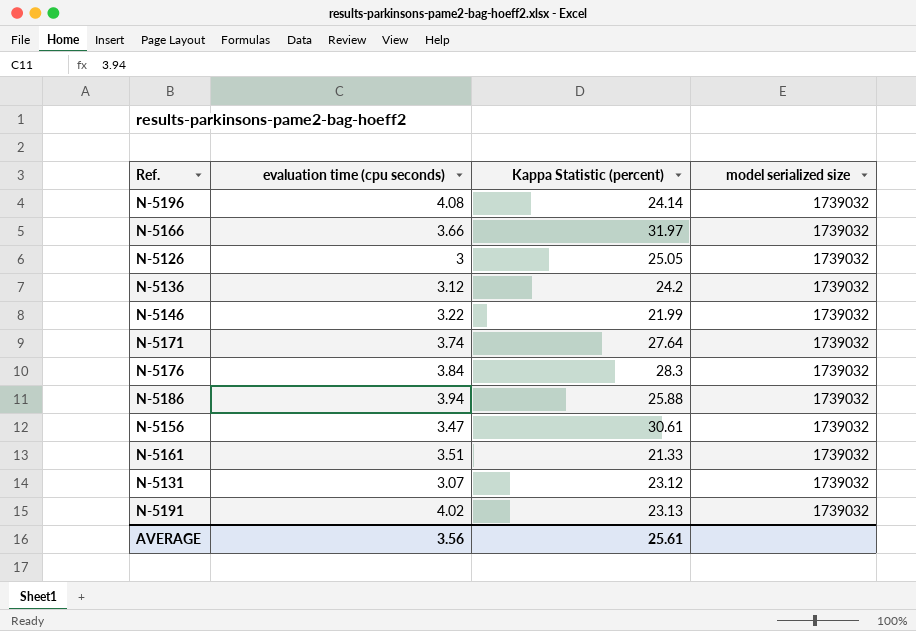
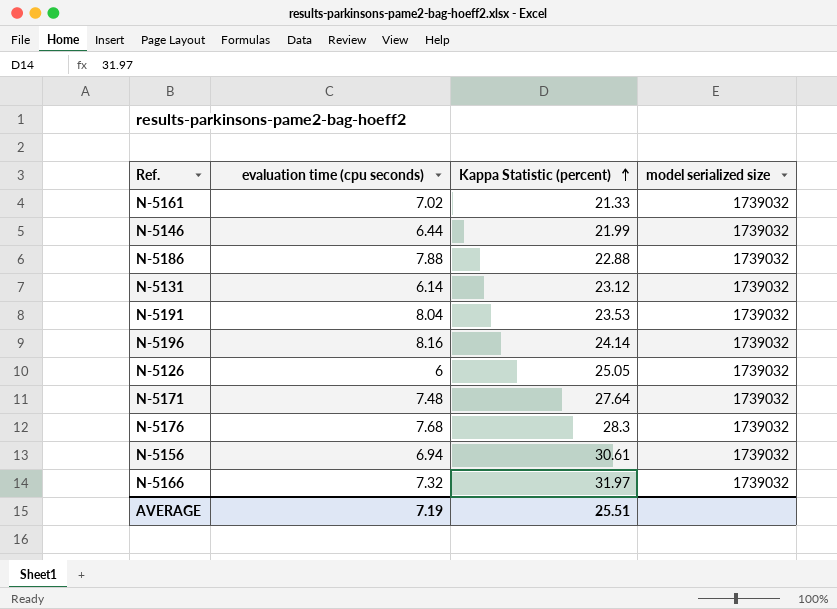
row order: none -> Kappa Statistic (percent) ascending
row N-5136: 3.12 | 24.2 | 1739032 -> none
N-5161 | evaluation time (cpu seconds): 3.51 -> 7.02
N-5146 | evaluation time (cpu seconds): 3.22 -> 6.44
N-5186 | evaluation time (cpu seconds): 3.94 -> 7.88
N-5186 | Kappa Statistic (percent): 25.88 -> 22.88
N-5131 | evaluation time (cpu seconds): 3.07 -> 6.14
N-5191 | evaluation time (cpu seconds): 4.02 -> 8.04
N-5191 | Kappa Statistic (percent): 23.13 -> 23.53
N-5196 | evaluation time (cpu seconds): 4.08 -> 8.16
N-5126 | evaluation time (cpu seconds): 3 -> 6
N-5171 | evaluation time (cpu seconds): 3.74 -> 7.48
N-5176 | evaluation time (cpu seconds): 3.84 -> 7.68
N-5156 | evaluation time (cpu seconds): 3.47 -> 6.94
N-5166 | evaluation time (cpu seconds): 3.66 -> 7.32
AVERAGE | evaluation time (cpu seconds): 3.56 -> 7.19
AVERAGE | Kappa Statistic (percent): 25.61 -> 25.51

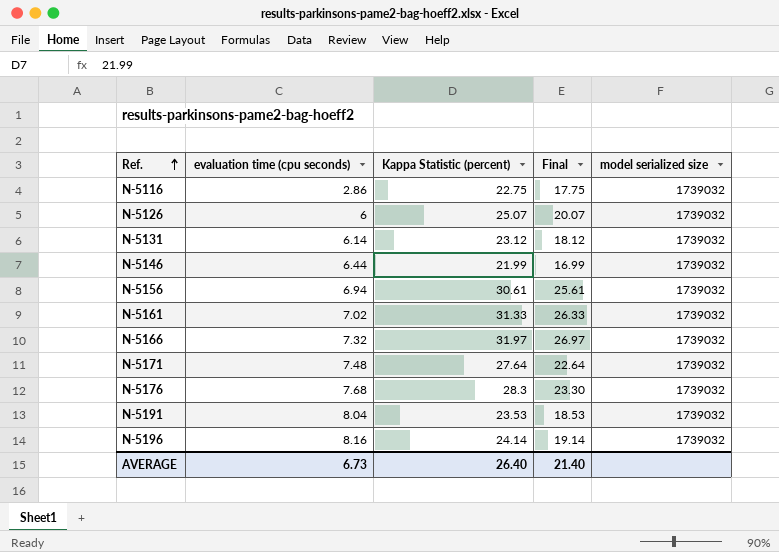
row order: Kappa Statistic (percent) ascending -> Ref. ascending
column Final | formula: none -> [Kappa Statistic (percent)] - 5
row N-5186: 7.88 | 22.88 | 1739032 -> none
row N-5116: none -> 2.86 | 22.75 | 17.75 | 1739032
N-5126 | Kappa Statistic (percent): 25.05 -> 25.07
N-5161 | Kappa Statistic (percent): 21.33 -> 31.33
AVERAGE | evaluation time (cpu seconds): 7.19 -> 6.73
AVERAGE | Kappa Statistic (percent): 25.51 -> 26.40

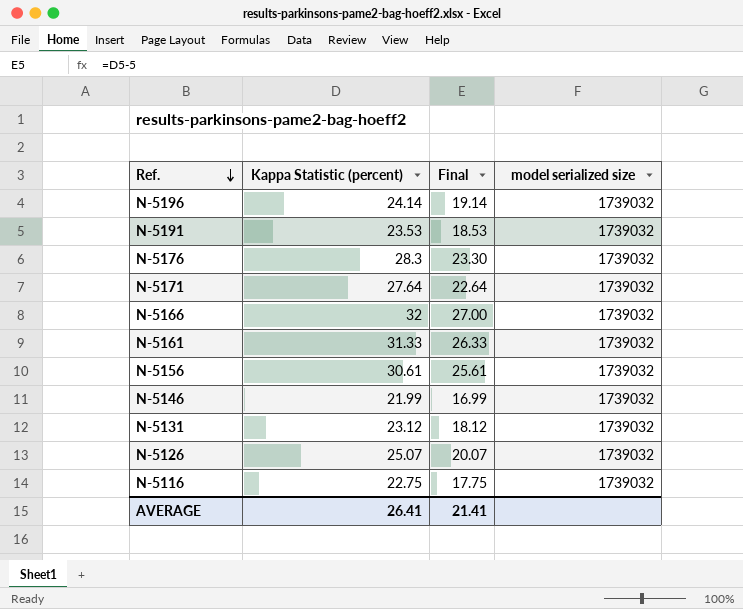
row order: Ref. ascending -> Ref. descending
column evaluation time (cpu seconds) | position: 2 -> none
N-5166 | Kappa Statistic (percent): 31.97 -> 32
N-5166 | Final: 26.97 -> 27.00
AVERAGE | Kappa Statistic (percent): 26.40 -> 26.41
AVERAGE | Final: 21.40 -> 21.41

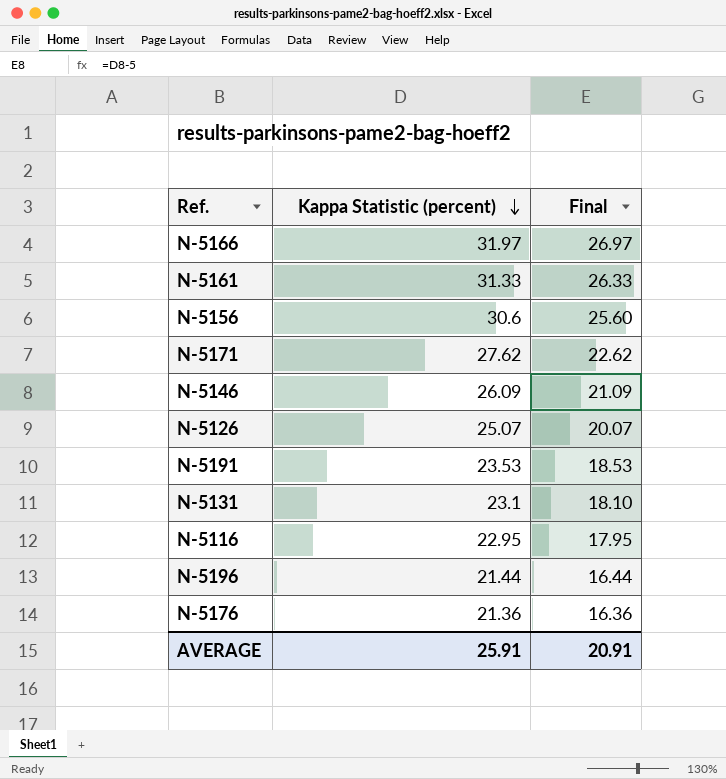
row order: Ref. descending -> Kappa Statistic (percent) descending
column model serialized size | position: 4 -> none
N-5166 | Kappa Statistic (percent): 32 -> 31.97
N-5166 | Final: 27.00 -> 26.97
N-5156 | Kappa Statistic (percent): 30.61 -> 30.6
N-5156 | Final: 25.61 -> 25.60
N-5171 | Kappa Statistic (percent): 27.64 -> 27.62
N-5171 | Final: 22.64 -> 22.62
N-5146 | Kappa Statistic (percent): 21.99 -> 26.09
N-5146 | Final: 16.99 -> 21.09
N-5131 | Kappa Statistic (percent): 23.12 -> 23.1
N-5131 | Final: 18.12 -> 18.10
N-5116 | Kappa Statistic (percent): 22.75 -> 22.95
N-5116 | Final: 17.75 -> 17.95
N-5196 | Kappa Statistic (percent): 24.14 -> 21.44
N-5196 | Final: 19.14 -> 16.44
N-5176 | Kappa Statistic (percent): 28.3 -> 21.36
N-5176 | Final: 23.30 -> 16.36
AVERAGE | Kappa Statistic (percent): 26.41 -> 25.91
AVERAGE | Final: 21.41 -> 20.91

